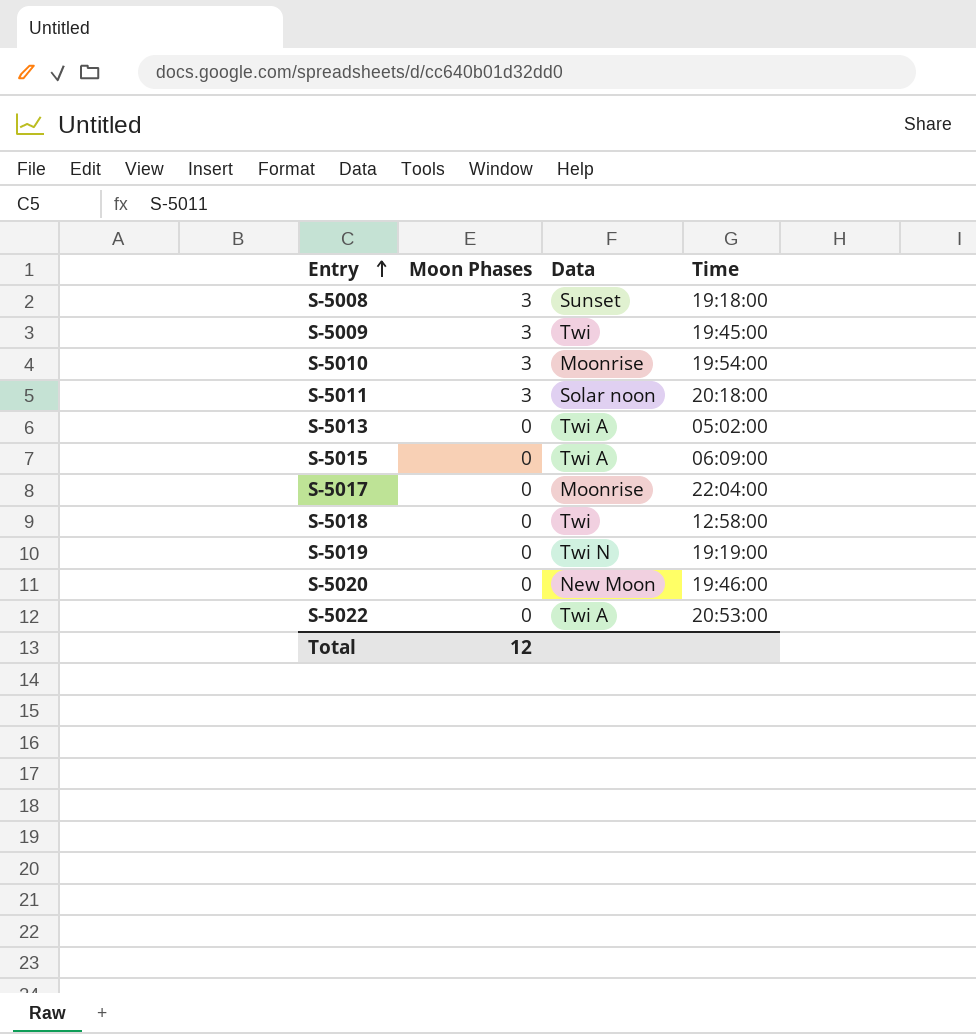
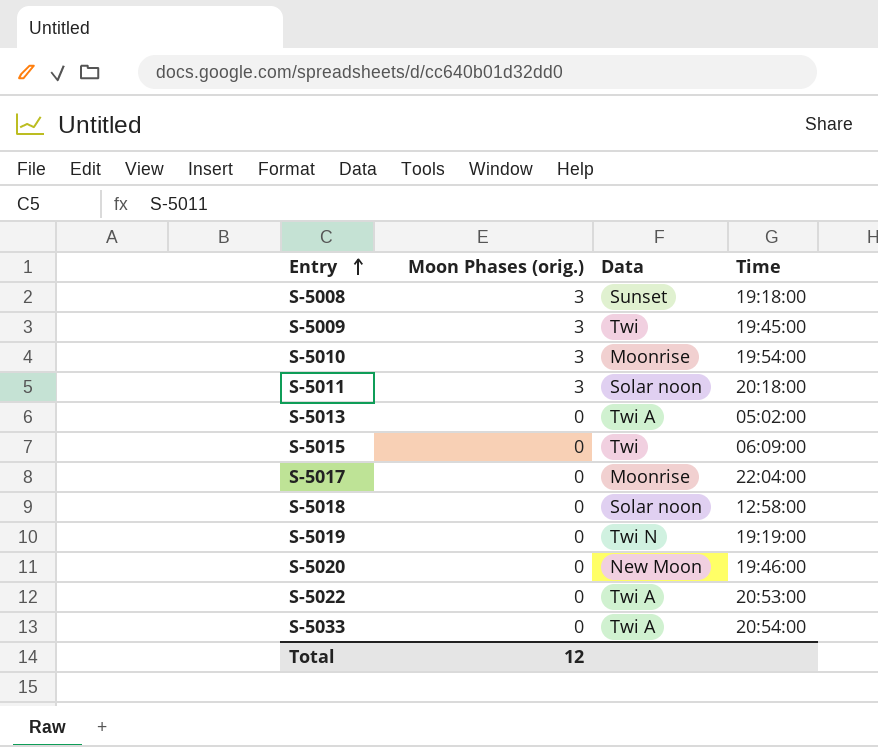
column name: Moon Phases -> Moon Phases (orig.)
S-5015 | Data: Twi A -> Twi
S-5018 | Data: Twi -> Solar noon
row S-5033: none -> 0 | Twi A | 20:54:00

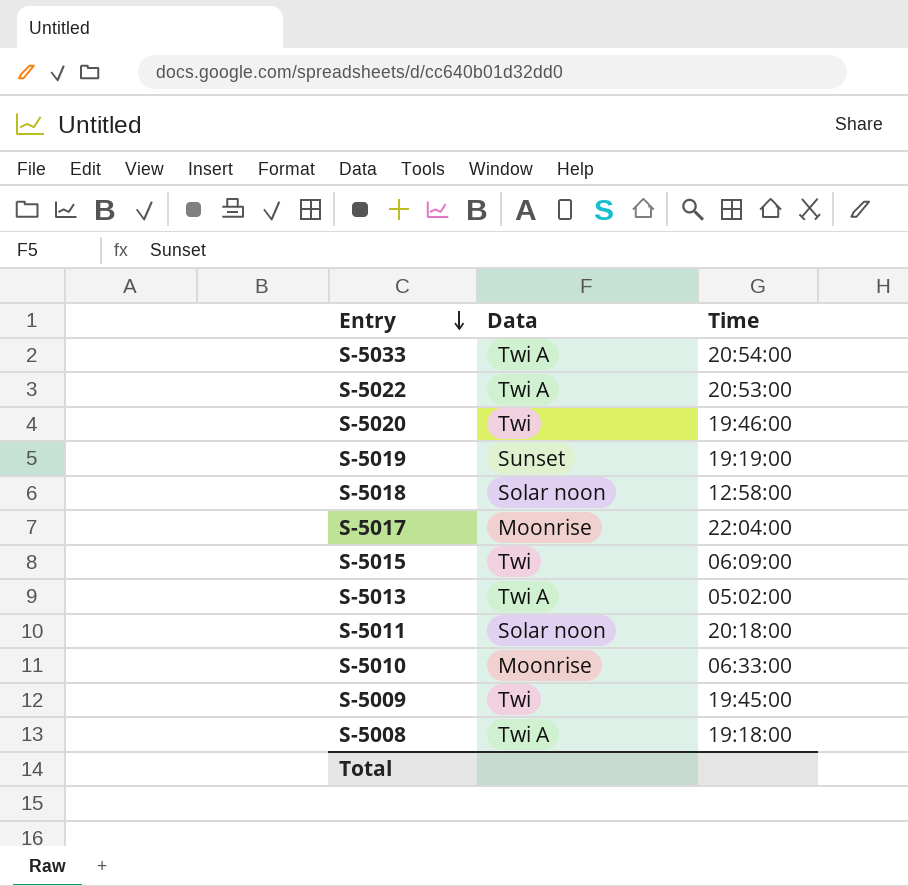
row order: Entry ascending -> Entry descending
column Moon Phases (orig.) | position: 2 -> none
S-5020 | Data: New Moon -> Twi
S-5019 | Data: Twi N -> Sunset
S-5010 | Time: 19:54:00 -> 06:33:00
S-5008 | Data: Sunset -> Twi A

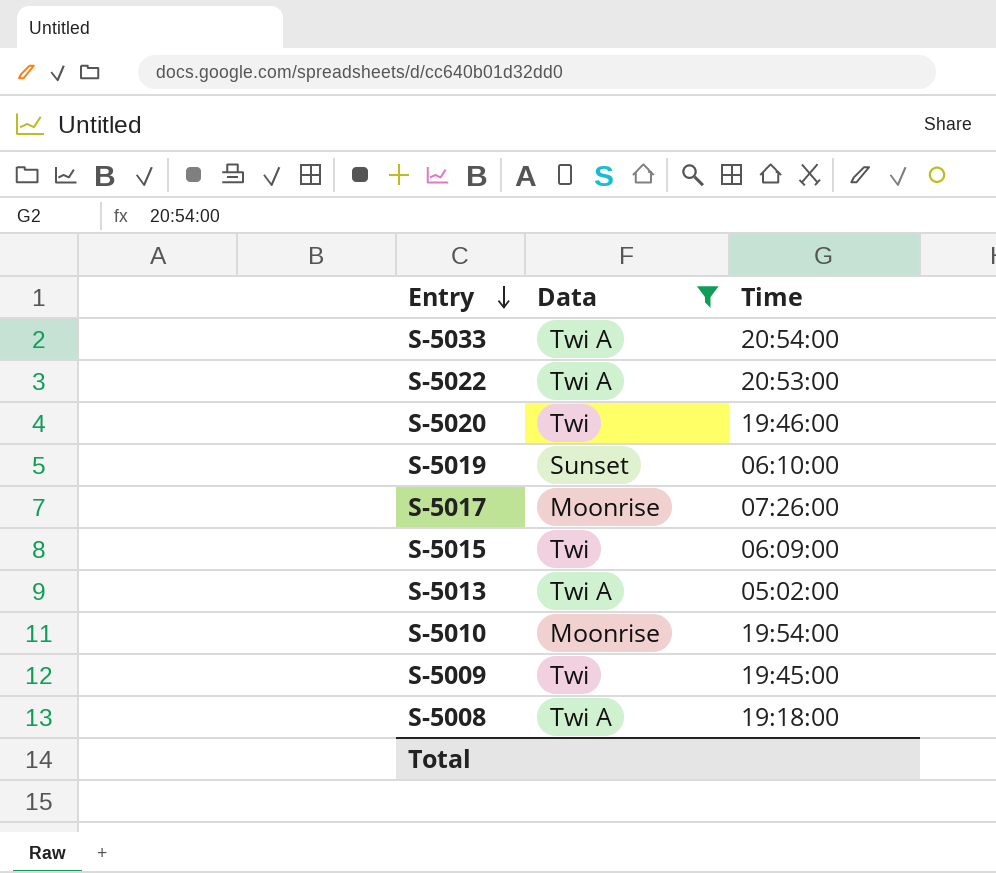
filter: none -> Data != Solar noon
S-5019 | Time: 19:19:00 -> 06:10:00
S-5017 | Time: 22:04:00 -> 07:26:00
S-5010 | Time: 06:33:00 -> 19:54:00

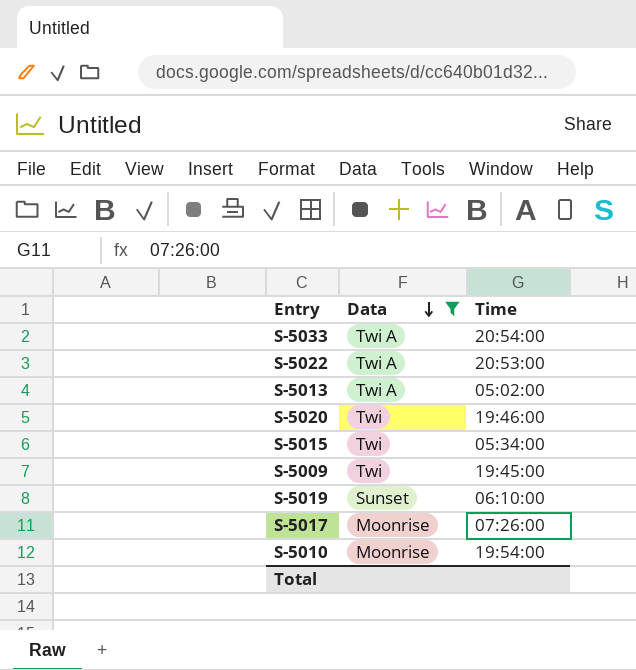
row order: Entry descending -> Data descending
row S-5008: Twi A | 19:18:00 -> none
S-5015 | Time: 06:09:00 -> 05:34:00

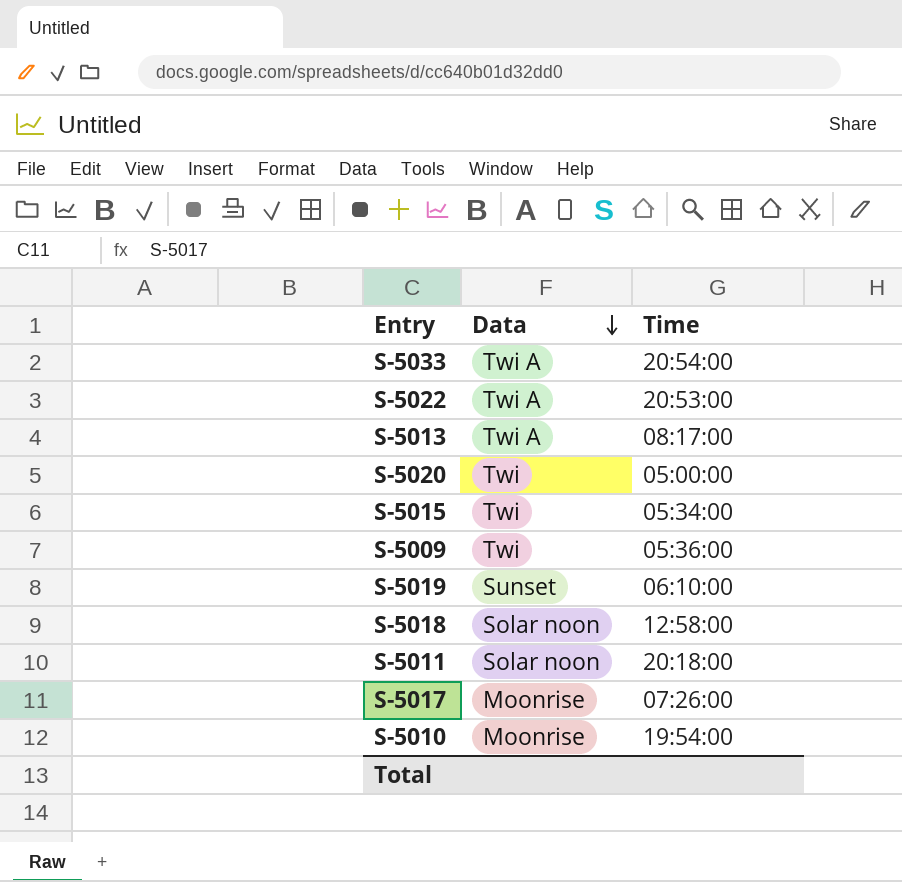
filter: Data != Solar noon -> none
S-5013 | Time: 05:02:00 -> 08:17:00
S-5020 | Time: 19:46:00 -> 05:00:00
S-5009 | Time: 19:45:00 -> 05:36:00

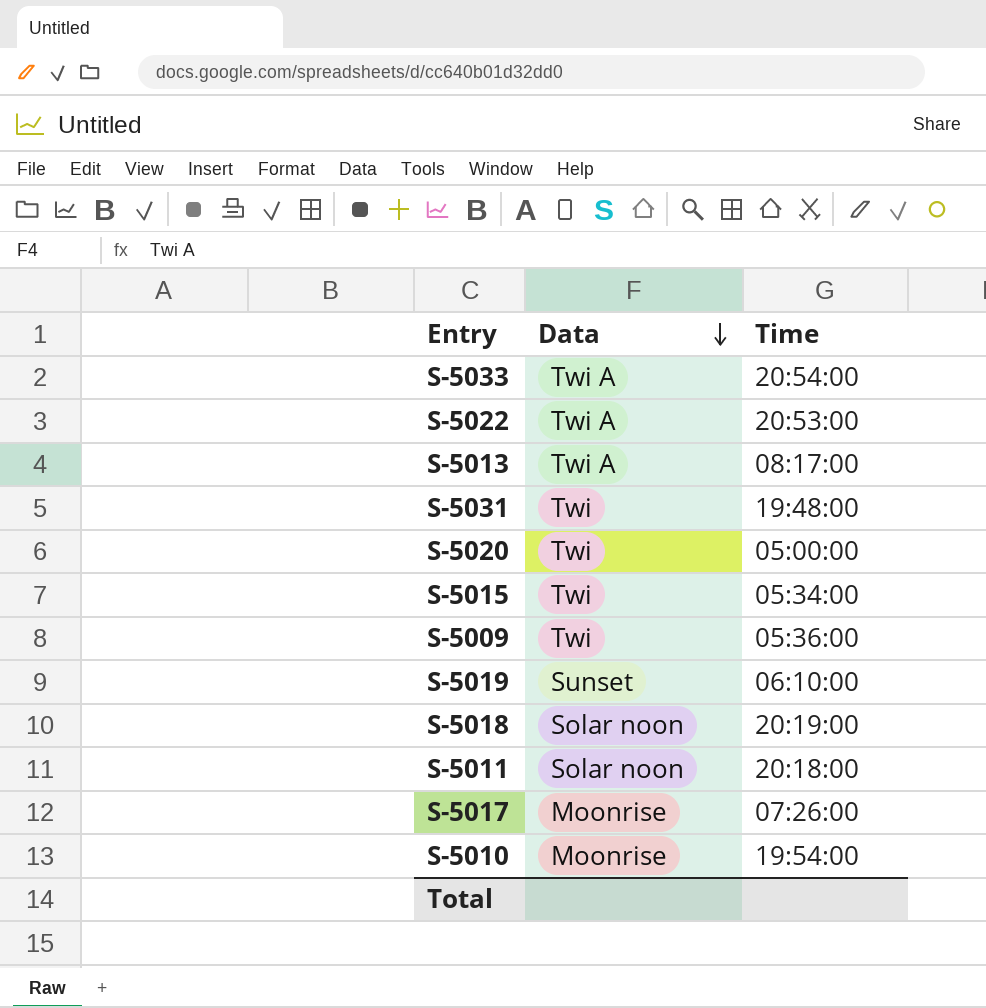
row S-5031: none -> Twi | 19:48:00
S-5018 | Time: 12:58:00 -> 20:19:00

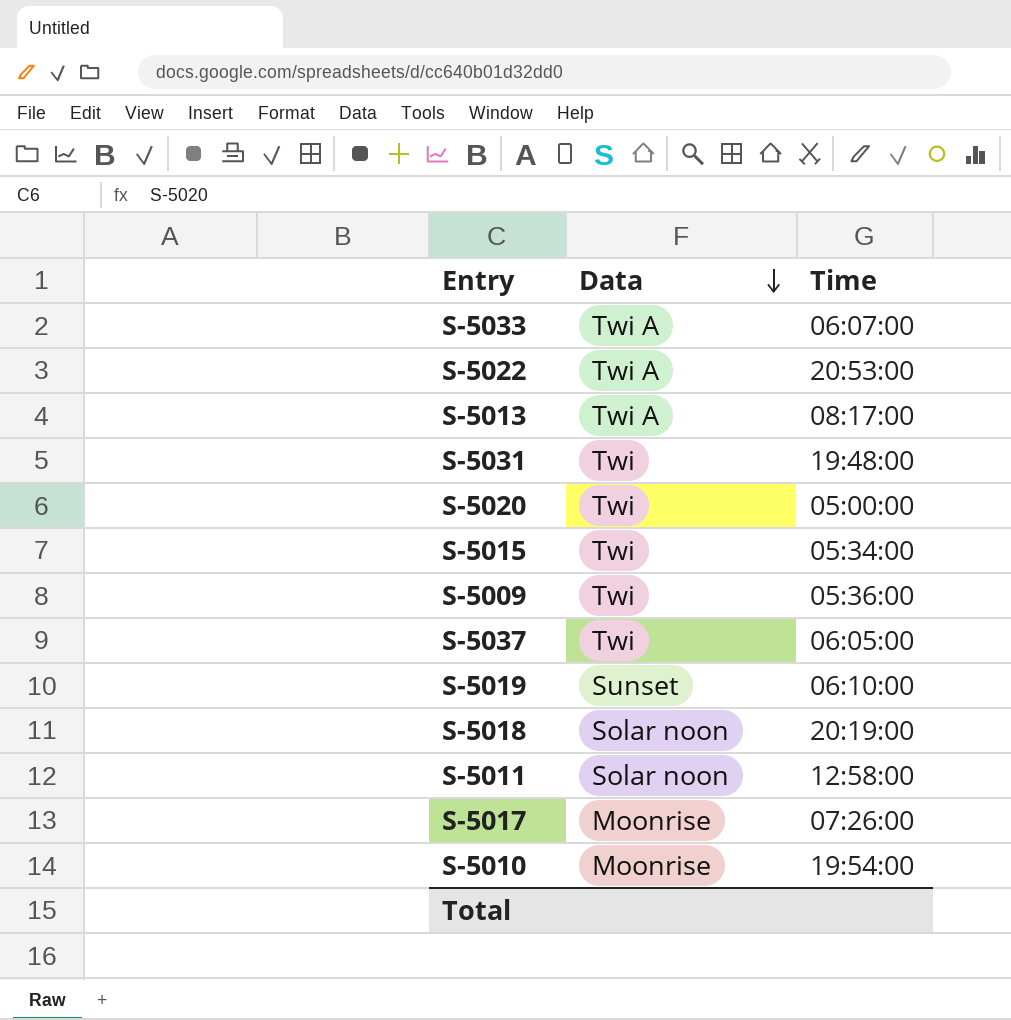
S-5033 | Time: 20:54:00 -> 06:07:00
row S-5037: none -> Twi | 06:05:00
S-5011 | Time: 20:18:00 -> 12:58:00

